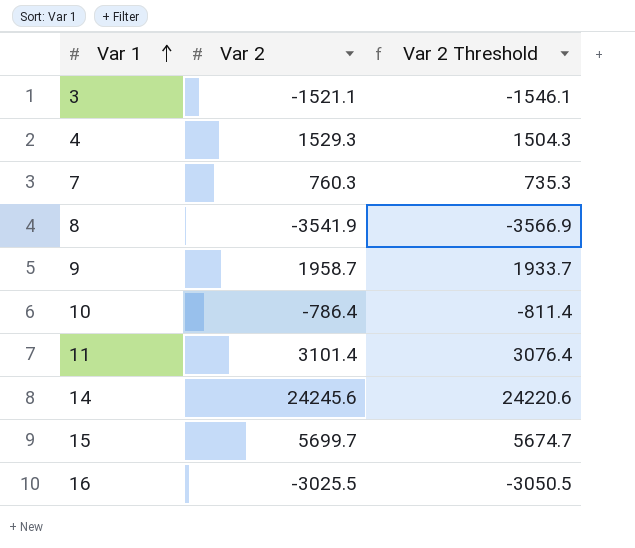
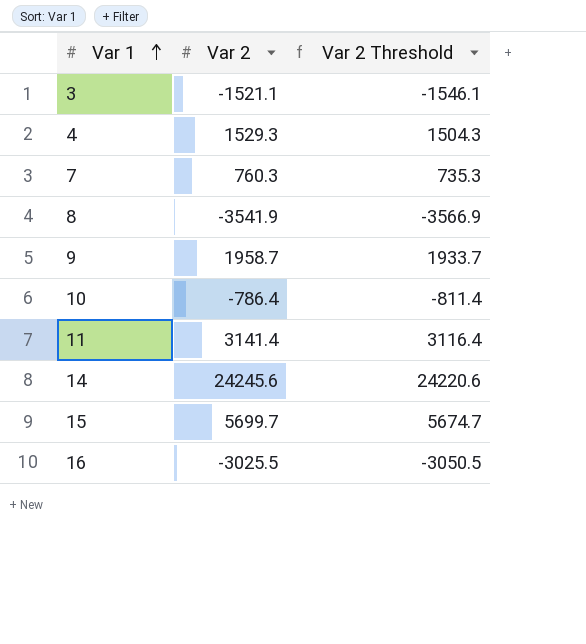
11 | Var 2: 3101.4 -> 3141.4
11 | Var 2 Threshold: 3076.4 -> 3116.4

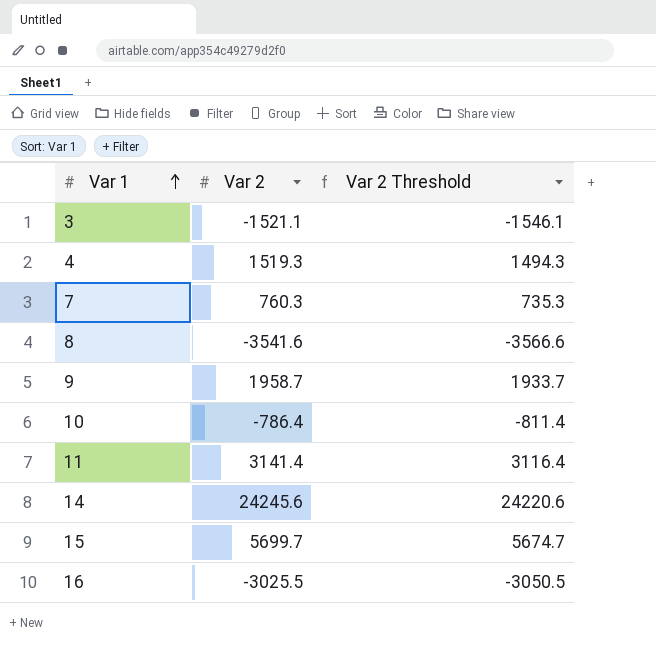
4 | Var 2: 1529.3 -> 1519.3
4 | Var 2 Threshold: 1504.3 -> 1494.3
8 | Var 2: -3541.9 -> -3541.6
8 | Var 2 Threshold: -3566.9 -> -3566.6

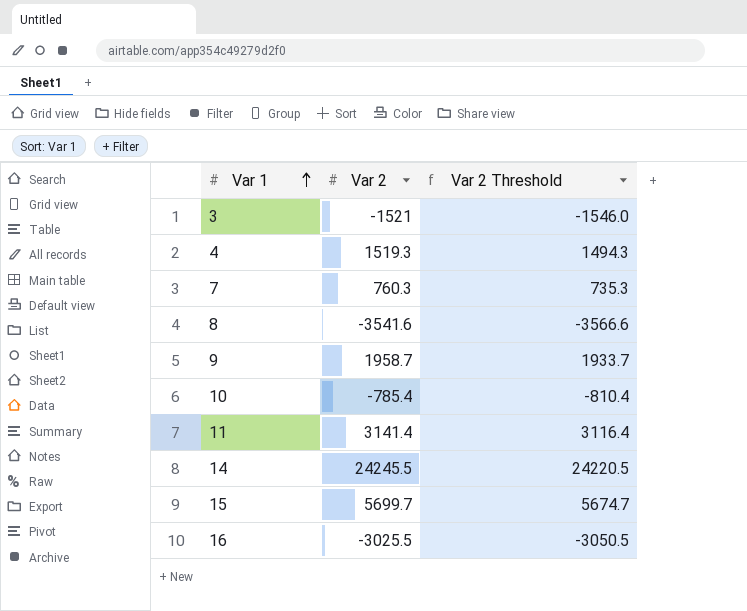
3 | Var 2: -1521.1 -> -1521
3 | Var 2 Threshold: -1546.1 -> -1546.0
10 | Var 2: -786.4 -> -785.4
10 | Var 2 Threshold: -811.4 -> -810.4
14 | Var 2: 24245.6 -> 24245.5
14 | Var 2 Threshold: 24220.6 -> 24220.5

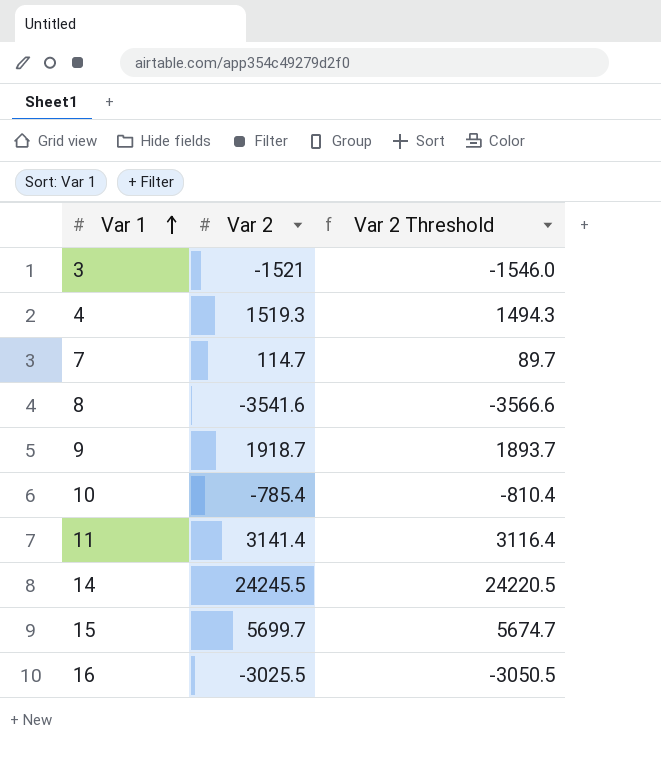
7 | Var 2: 760.3 -> 114.7
7 | Var 2 Threshold: 735.3 -> 89.7
9 | Var 2: 1958.7 -> 1918.7
9 | Var 2 Threshold: 1933.7 -> 1893.7

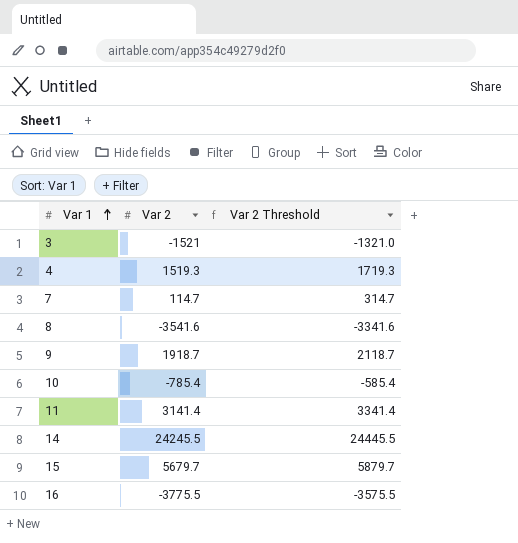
column Var 2 Threshold | formula: [Var 2] - 25 -> [Var 2] + 200
15 | Var 2: 5699.7 -> 5679.7
16 | Var 2: -3025.5 -> -3775.5

